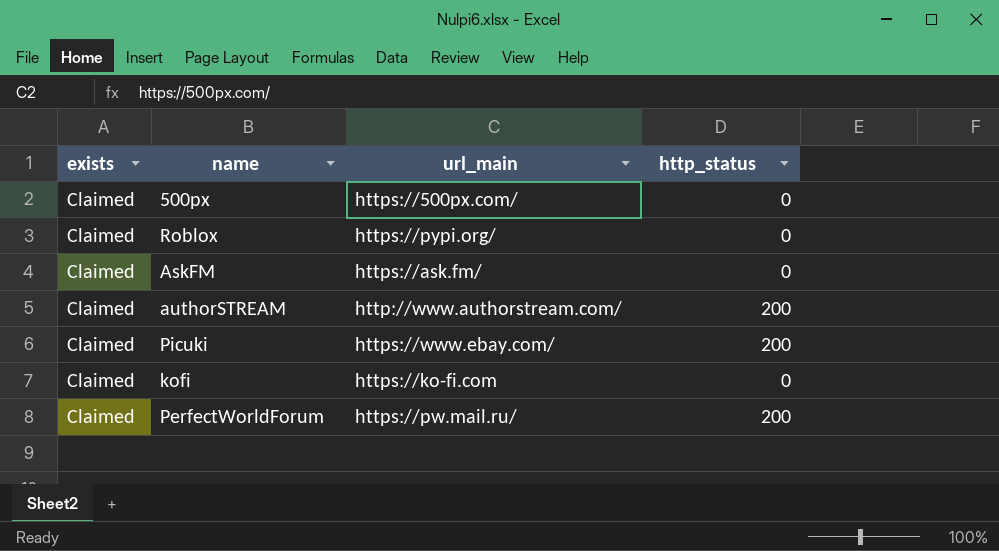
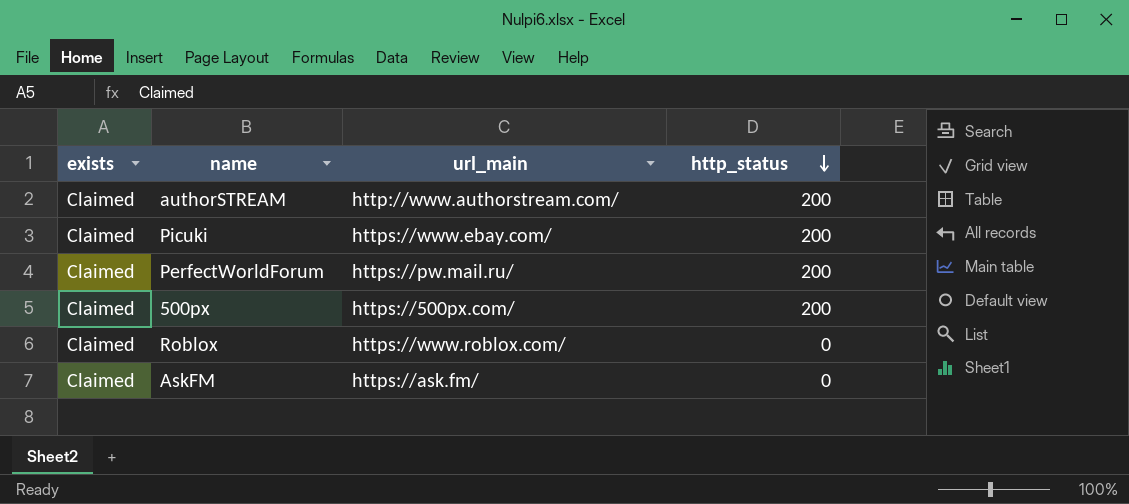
row order: none -> http_status descending
row kofi: Claimed | https://ko-fi.com | 0 -> none
500px | http_status: 0 -> 200
Roblox | url_main: https://pypi.org/ -> https://www.roblox.com/

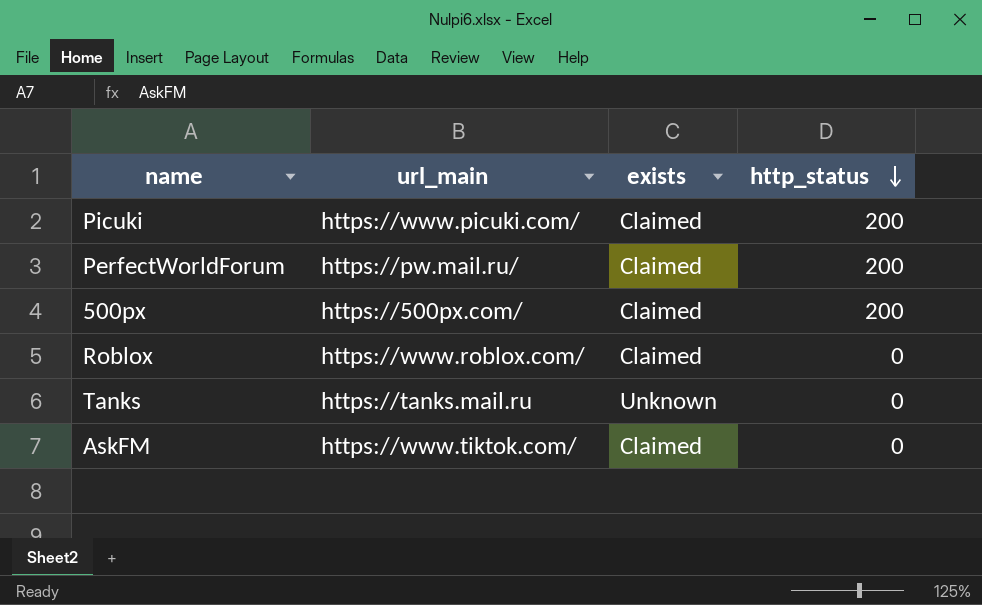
column exists | position: 1 -> 3
row authorSTREAM: Claimed | http://www.authorstream.com/ | 200 -> none
Picuki | url_main: https://www.ebay.com/ -> https://www.picuki.com/
row Tanks: none -> https://tanks.mail.ru | Unknown | 0
AskFM | url_main: https://ask.fm/ -> https://www.tiktok.com/

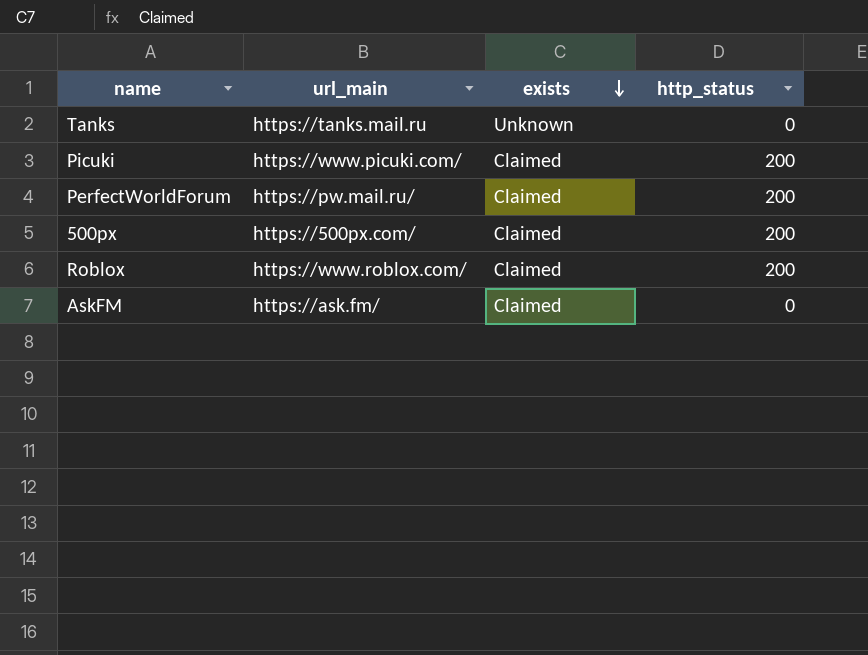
row order: http_status descending -> exists descending
Roblox | http_status: 0 -> 200
AskFM | url_main: https://www.tiktok.com/ -> https://ask.fm/

